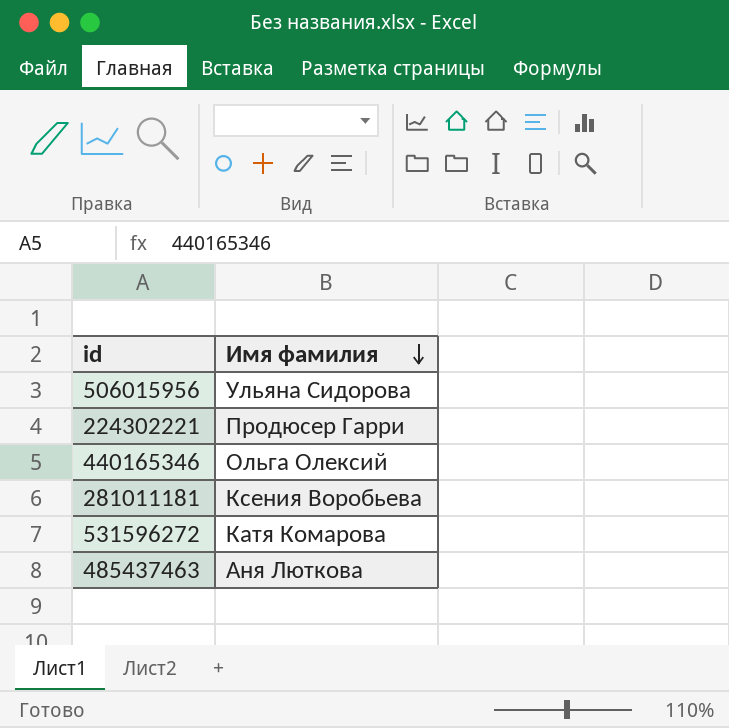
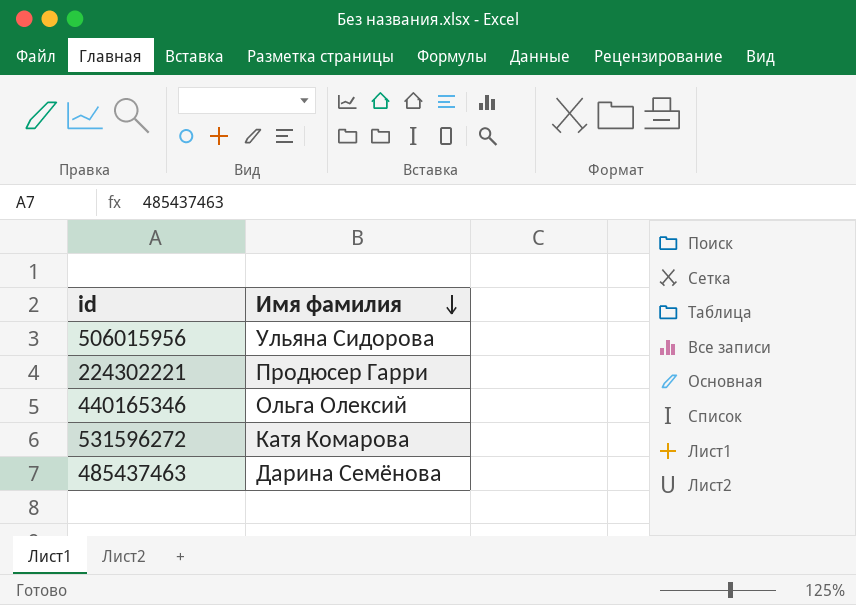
row 281011181: Ксения Воробьева -> none
485437463 | Имя фамилия: Аня Люткова -> Дарина Семёнова

